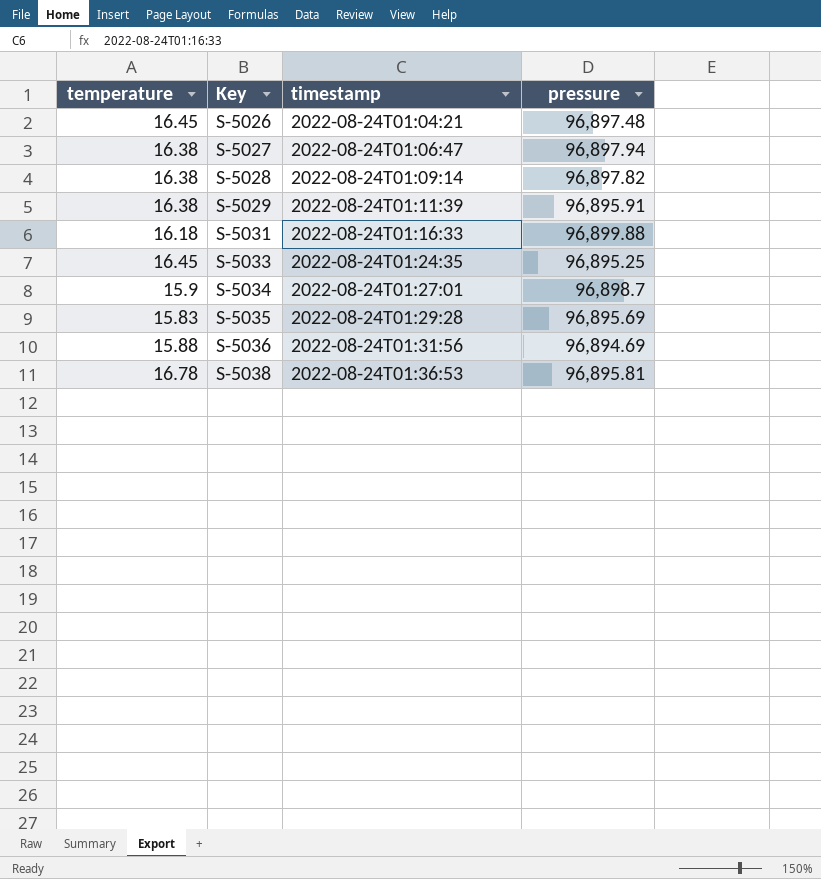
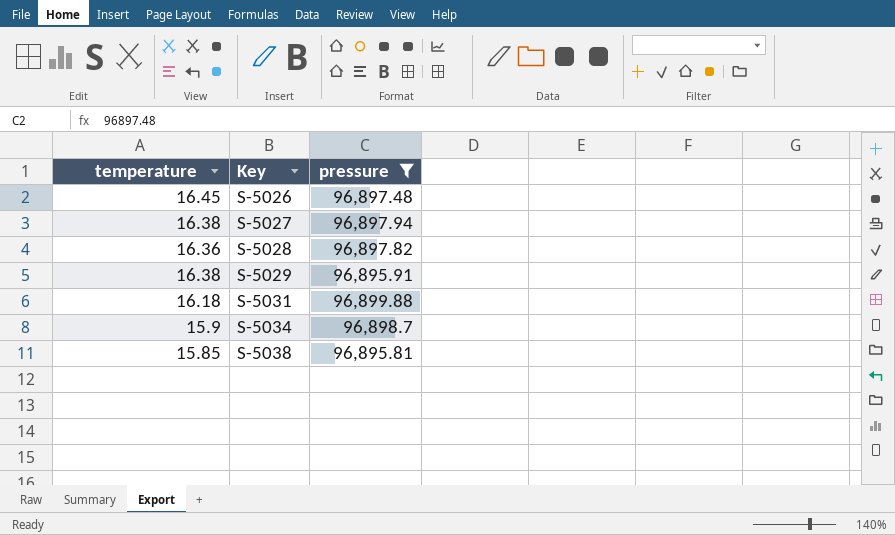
filter: none -> pressure >= 96,895.81
column timestamp | position: 3 -> none
S-5028 | temperature: 16.38 -> 16.36
S-5038 | temperature: 16.78 -> 15.85

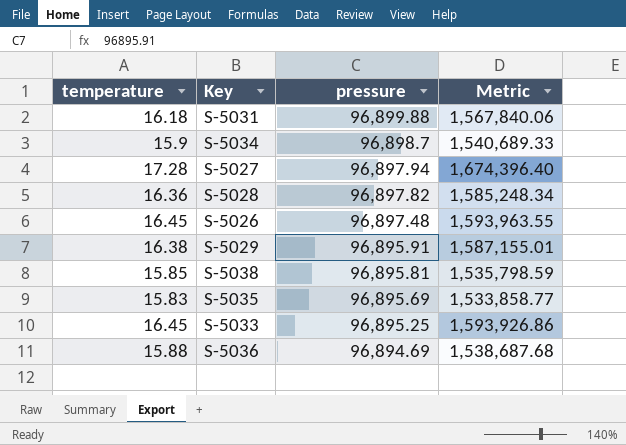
filter: pressure >= 96,895.81 -> none
row order: Key ascending -> pressure descending
column Metric | formula: none -> [temperature] * [pressure]
S-5027 | temperature: 16.38 -> 17.28

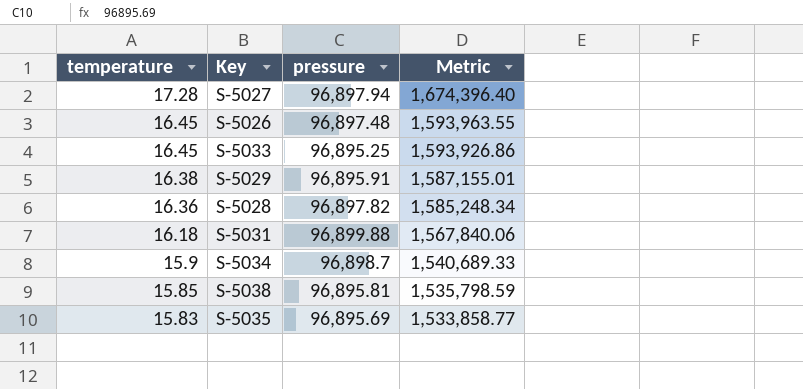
row order: pressure descending -> temperature descending
row S-5036: 15.88 | 96,894.69 | 1,538,687.68 -> none

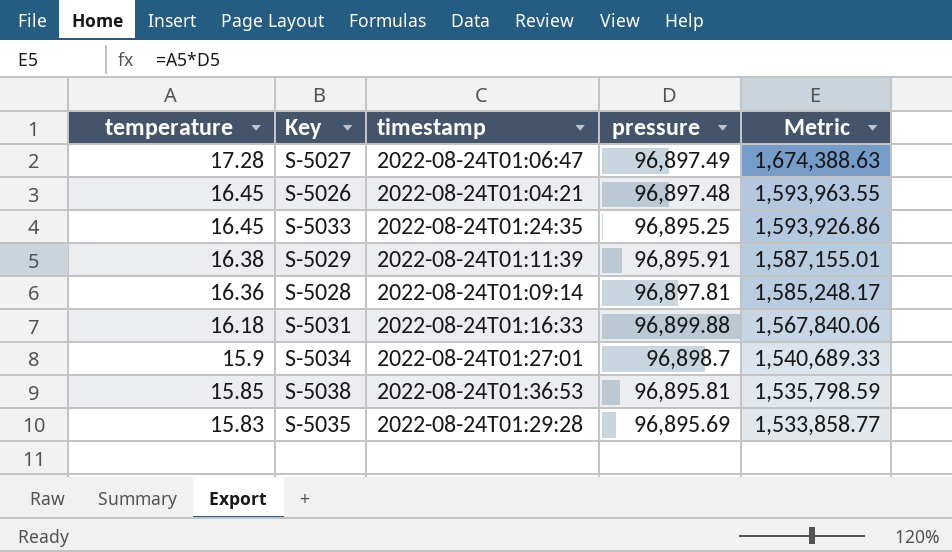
column timestamp | position: none -> 3
S-5027 | pressure: 96,897.94 -> 96,897.49
S-5027 | Metric: 1,674,396.40 -> 1,674,388.63
S-5028 | pressure: 96,897.82 -> 96,897.81
S-5028 | Metric: 1,585,248.34 -> 1,585,248.17

